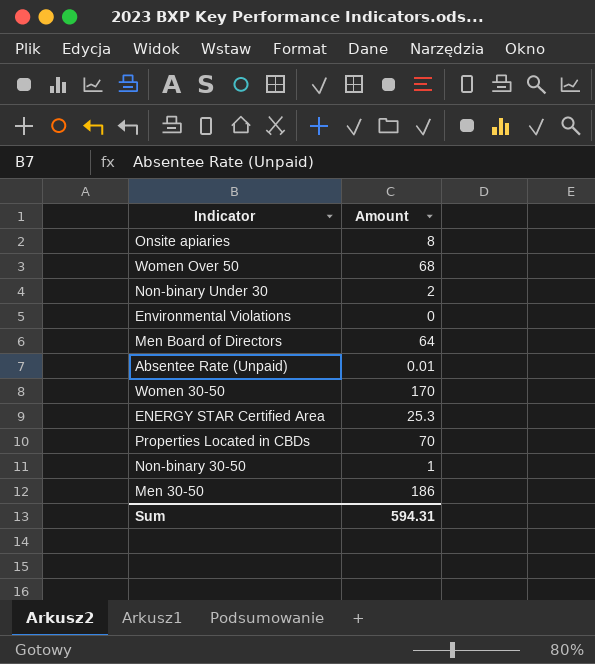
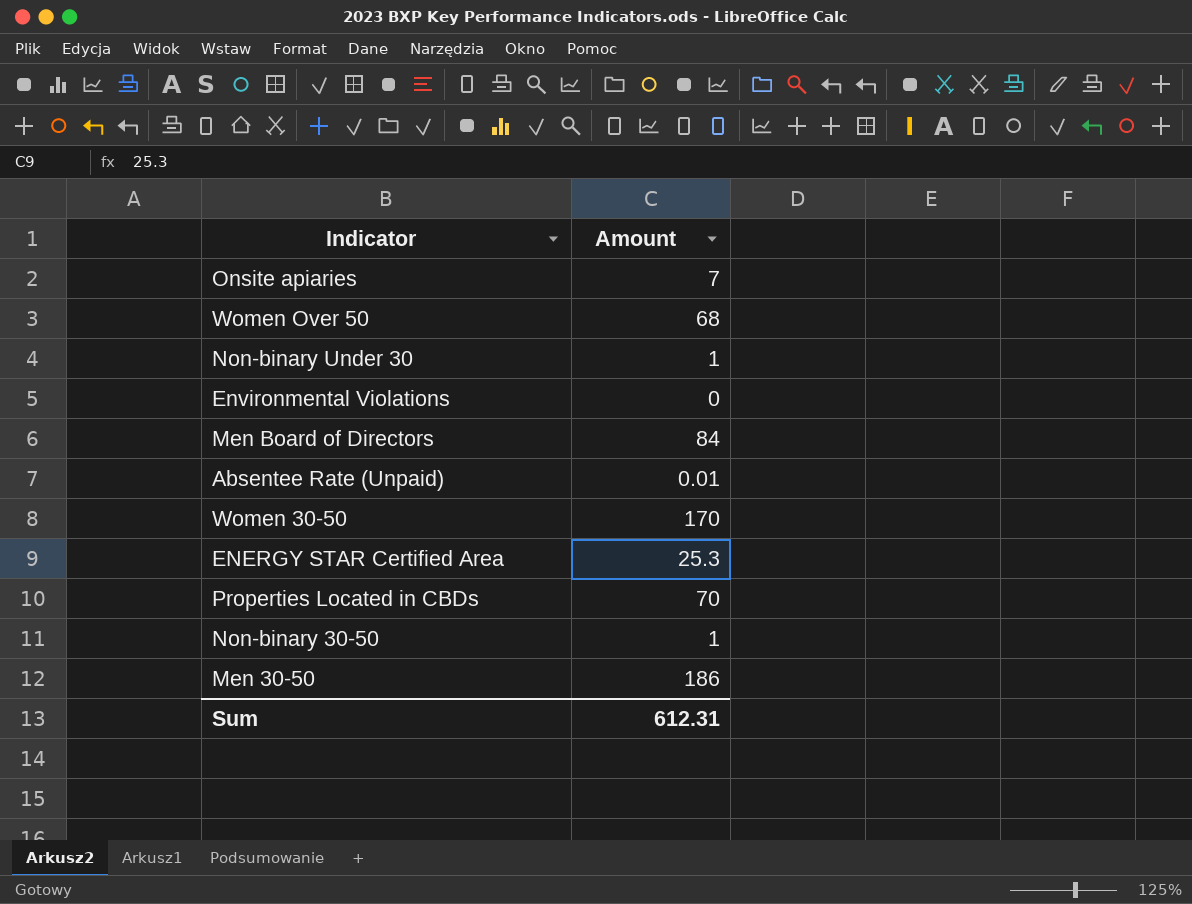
Onsite apiaries | Amount: 8 -> 7
Non-binary Under 30 | Amount: 2 -> 1
Men Board of Directors | Amount: 64 -> 84
Sum | Amount: 594.31 -> 612.31

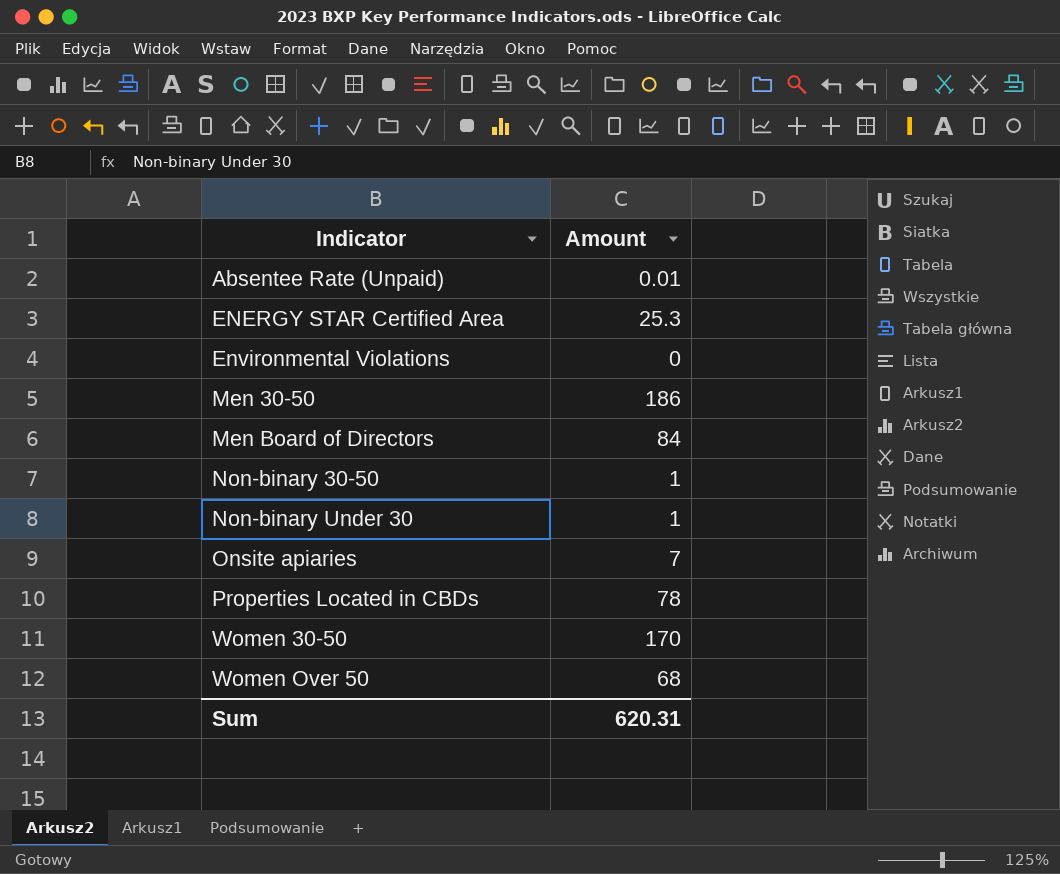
row order: none -> Indicator ascending
Properties Located in CBDs | Amount: 70 -> 78
Sum | Amount: 612.31 -> 620.31

